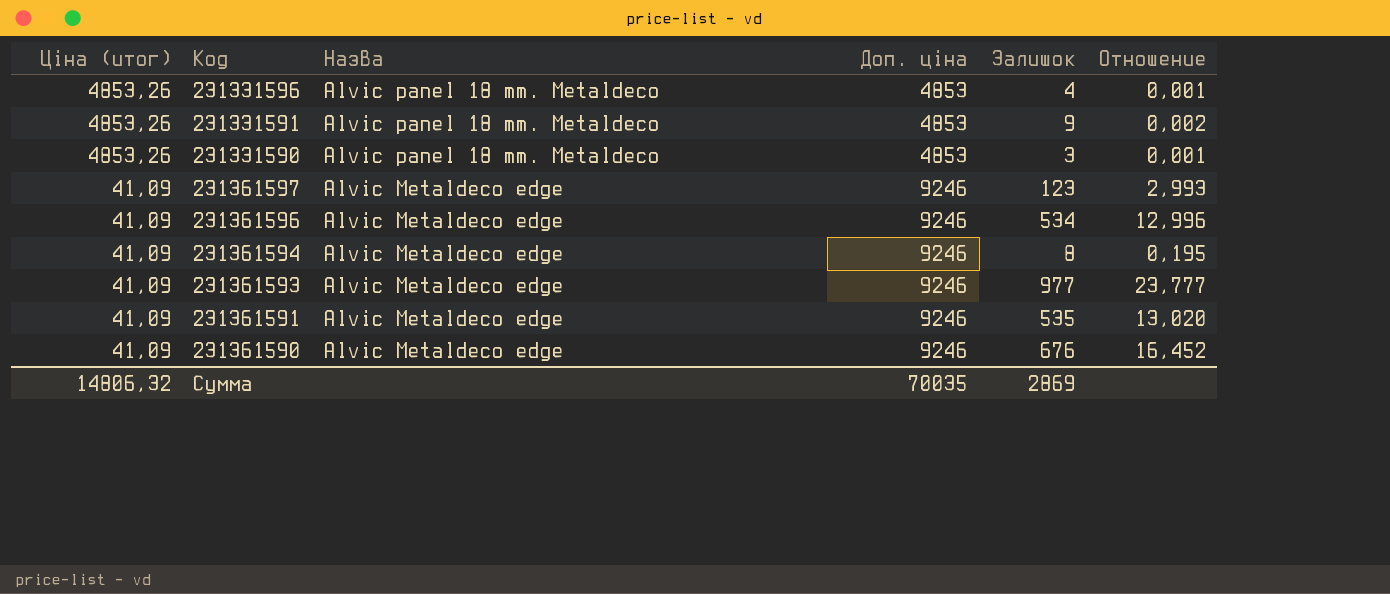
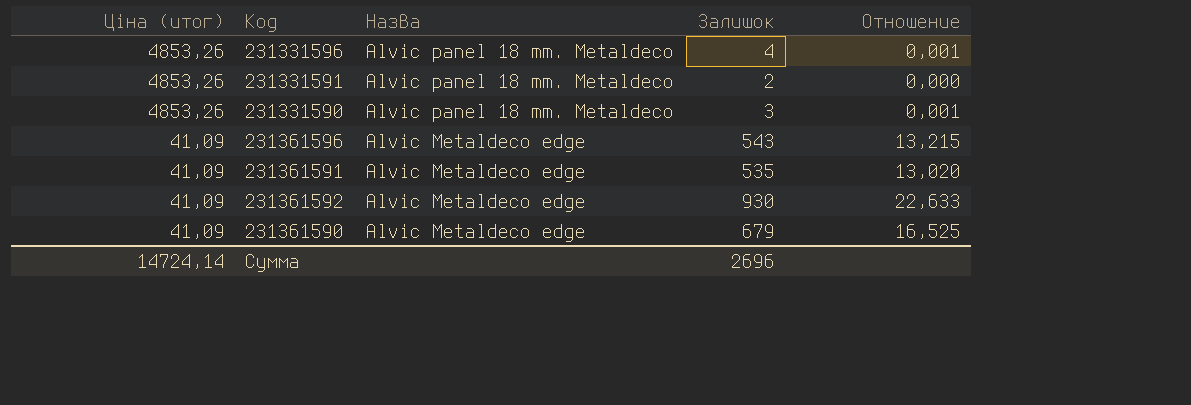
column Доп. ціна | position: 4 -> none
row 231361597: 41,09 | Alvic Metaldeco edge | 9246 | 123 | 2,993 -> none
row 231361594: 41,09 | Alvic Metaldeco edge | 9246 | 8 | 0,195 -> none
row 231361593: 41,09 | Alvic Metaldeco edge | 9246 | 977 | 23,777 -> none
231331591 | Залишок: 9 -> 2
231331591 | Отношение: 0,002 -> 0,000
231361596 | Залишок: 534 -> 543
231361596 | Отношение: 12,996 -> 13,215
row 231361592: none -> 41,09 | Alvic Metaldeco edge | 930 | 22,633
231361590 | Залишок: 676 -> 679
231361590 | Отношение: 16,452 -> 16,525
Сумма | Ціна (итог): 14806,32 -> 14724,14
Сумма | Залишок: 2869 -> 2696

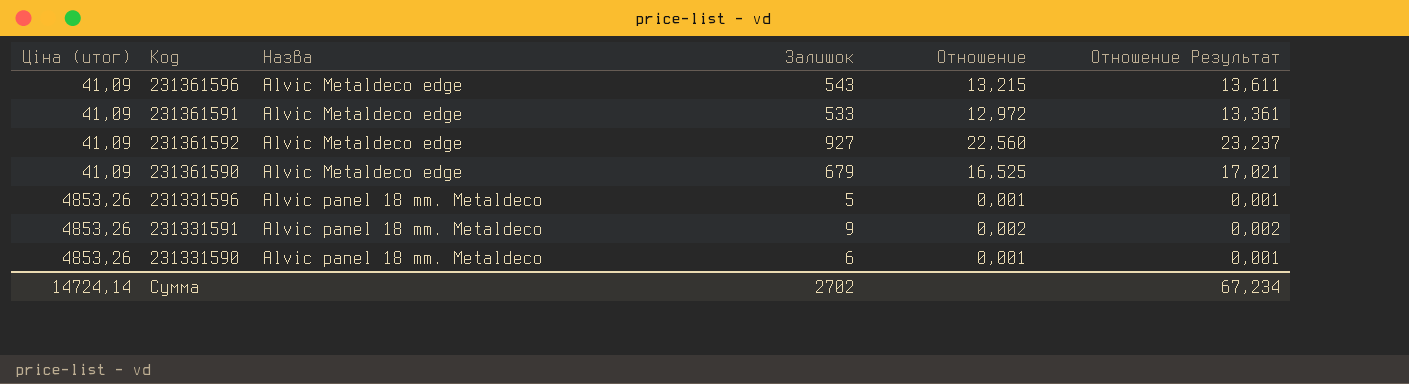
row order: Ціна (итог) descending -> Ціна (итог) ascending
column Отношение Результат | formula: none -> [Отношение] * 1,03
231361591 | Залишок: 535 -> 533
231361591 | Отношение: 13,020 -> 12,972
231361592 | Залишок: 930 -> 927
231361592 | Отношение: 22,633 -> 22,560
231331596 | Залишок: 4 -> 5
231331591 | Залишок: 2 -> 9
231331591 | Отношение: 0,000 -> 0,002
231331590 | Залишок: 3 -> 6
Сумма | Залишок: 2696 -> 2702

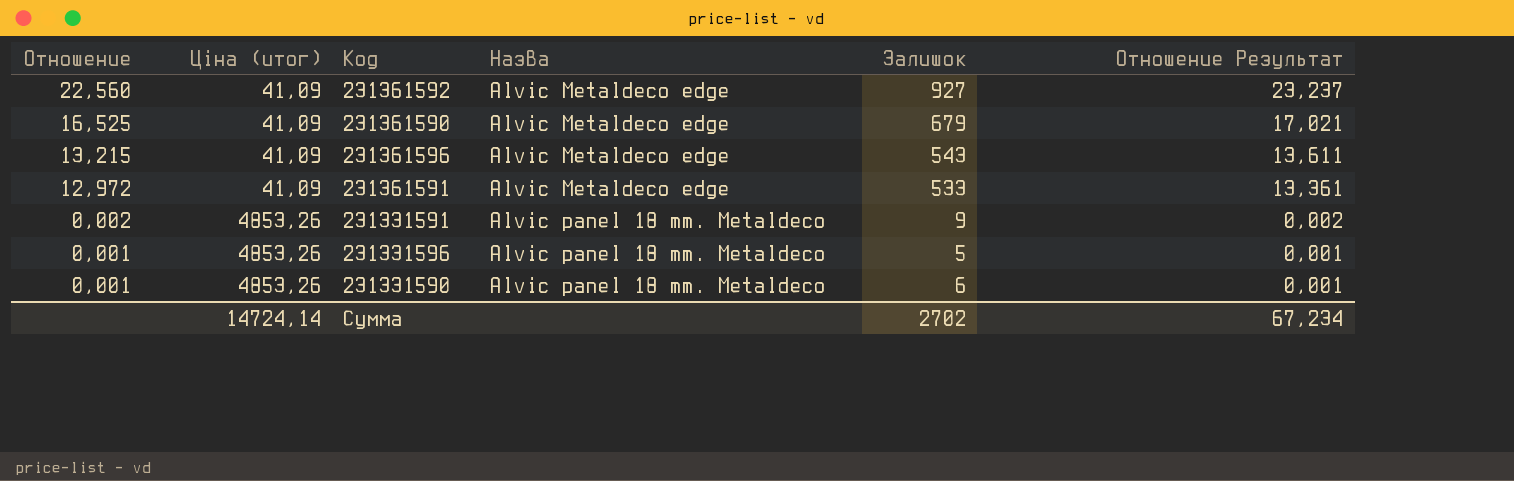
row order: Ціна (итог) ascending -> Отношение descending
column Отношение | position: 5 -> 1

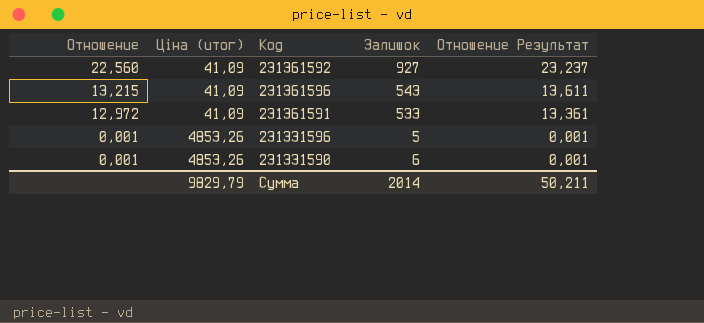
column Назва | position: 4 -> none
row 231361590: 16,525 | 41,09 | Alvic Metaldeco edge | 679 | 17,021 -> none
row 231331591: 0,002 | 4853,26 | Alvic panel 18 mm. Metaldeco | 9 | 0,002 -> none
Сумма | Ціна (итог): 14724,14 -> 9829,79
Сумма | Залишок: 2702 -> 2014
Сумма | Отношение Результат: 67,234 -> 50,211

